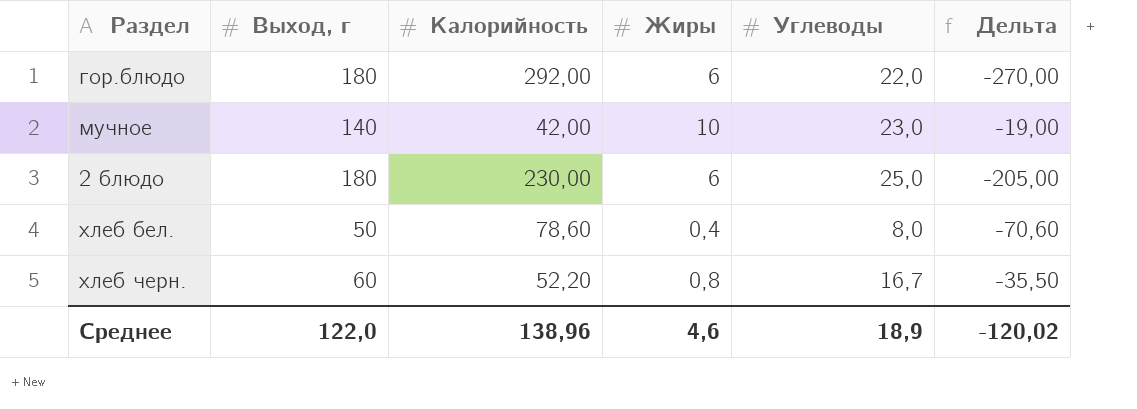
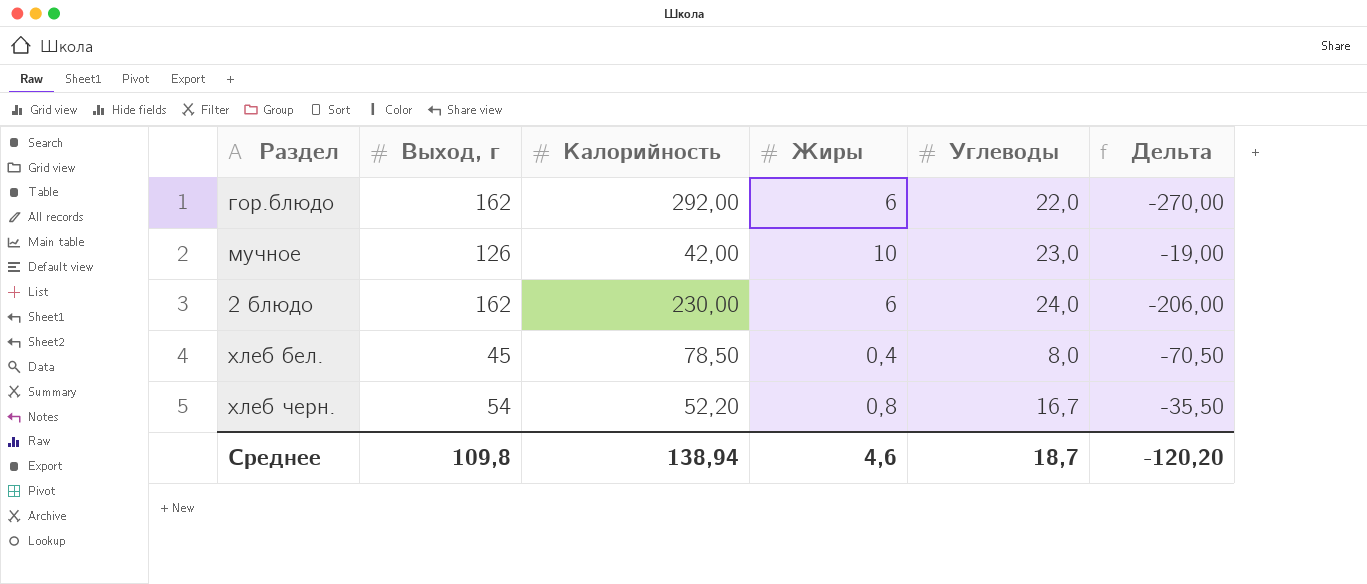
гор.блюдо | Выход, г: 180 -> 162
мучное | Выход, г: 140 -> 126
2 блюдо | Выход, г: 180 -> 162
2 блюдо | Углеводы: 25,0 -> 24,0
2 блюдо | Дельта: -205,00 -> -206,00
хлеб бел. | Выход, г: 50 -> 45
хлеб бел. | Калорийность: 78,60 -> 78,50
хлеб бел. | Дельта: -70,60 -> -70,50
хлеб черн. | Выход, г: 60 -> 54
Среднее | Выход, г: 122,0 -> 109,8
Среднее | Калорийность: 138,96 -> 138,94
Среднее | Углеводы: 18,9 -> 18,7
Среднее | Дельта: -120,02 -> -120,20

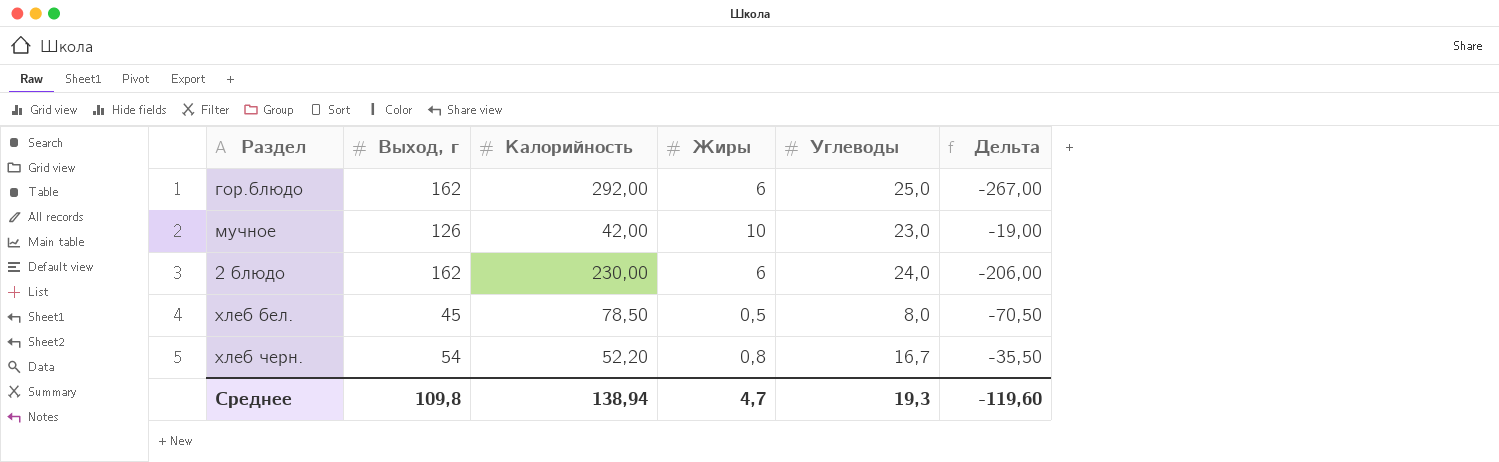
гор.блюдо | Углеводы: 22,0 -> 25,0
гор.блюдо | Дельта: -270,00 -> -267,00
хлеб бел. | Жиры: 0,4 -> 0,5
Среднее | Жиры: 4,6 -> 4,7
Среднее | Углеводы: 18,7 -> 19,3
Среднее | Дельта: -120,20 -> -119,60

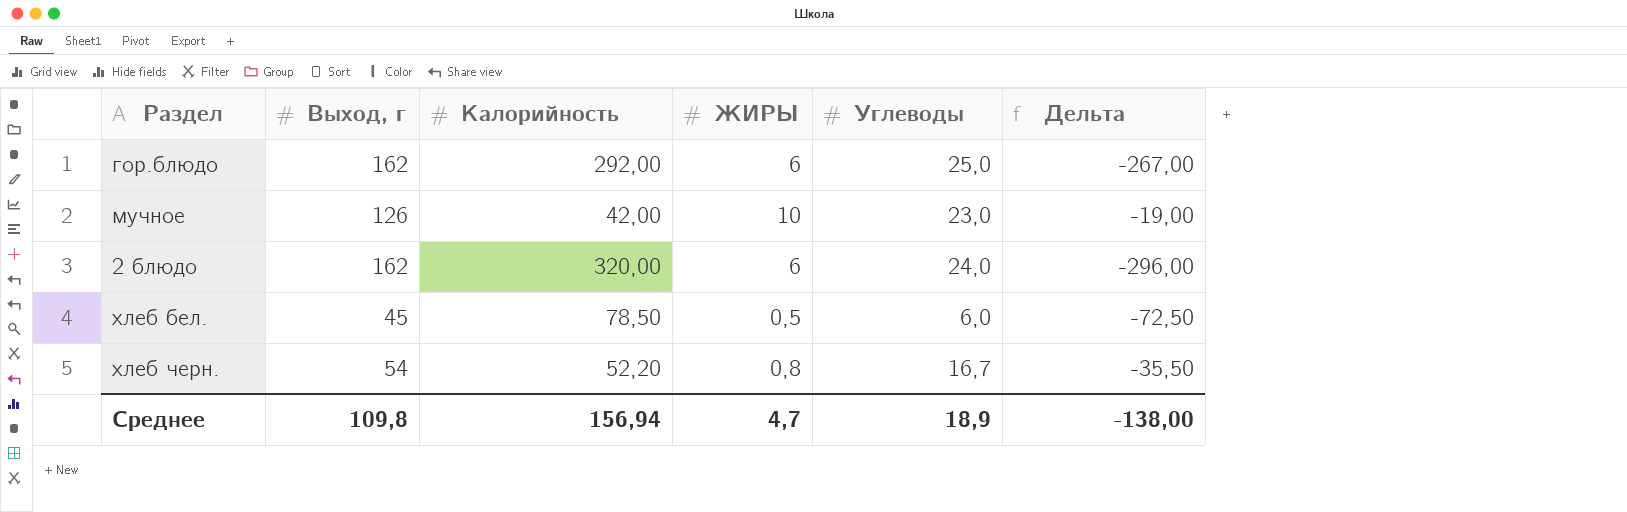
column name: Жиры -> ЖИРЫ
2 блюдо | Калорийность: 230,00 -> 320,00
2 блюдо | Дельта: -206,00 -> -296,00
хлеб бел. | Углеводы: 8,0 -> 6,0
хлеб бел. | Дельта: -70,50 -> -72,50
Среднее | Калорийность: 138,94 -> 156,94
Среднее | Углеводы: 19,3 -> 18,9
Среднее | Дельта: -119,60 -> -138,00

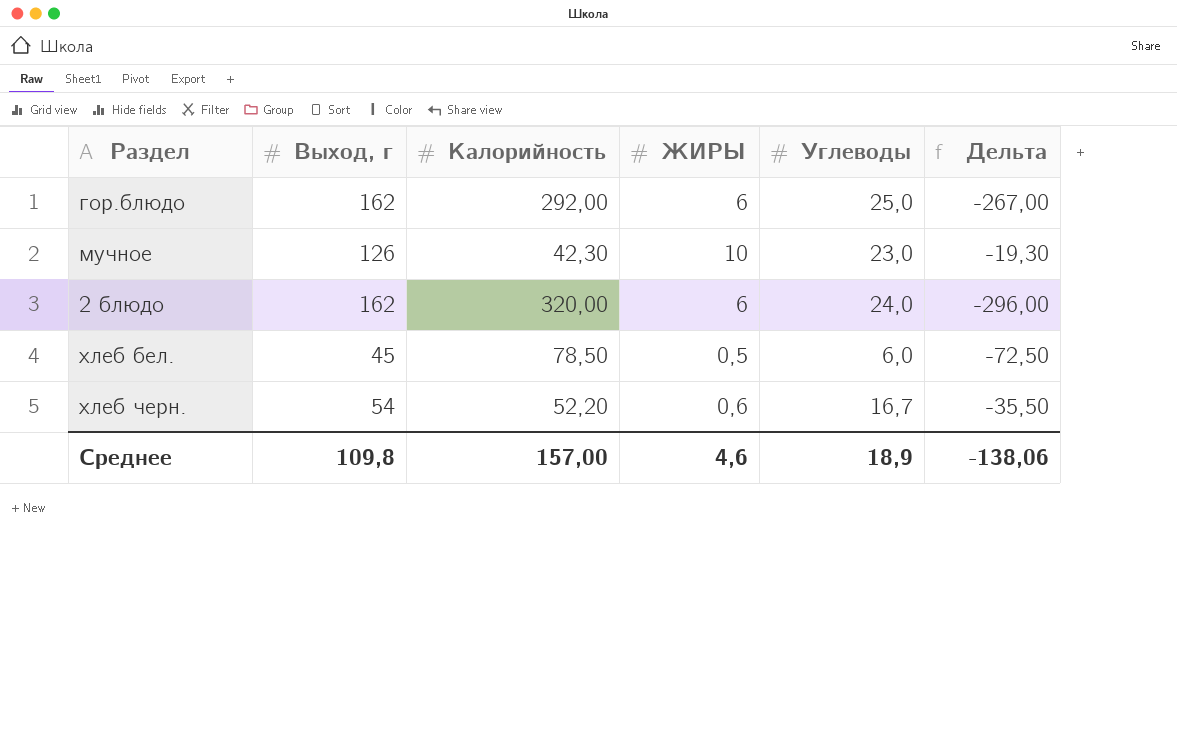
мучное | Калорийность: 42,00 -> 42,30
мучное | Дельта: -19,00 -> -19,30
хлеб черн. | ЖИРЫ: 0,8 -> 0,6
Среднее | Калорийность: 156,94 -> 157,00
Среднее | ЖИРЫ: 4,7 -> 4,6
Среднее | Дельта: -138,00 -> -138,06

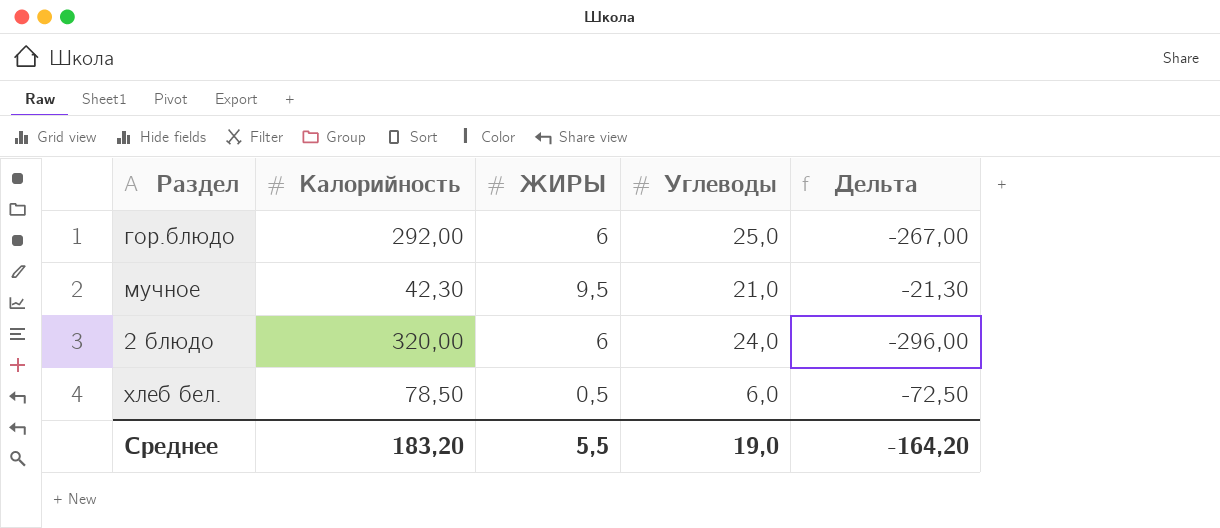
column Выход, г | position: 2 -> none
row хлеб черн.: 54 | 52,20 | 0,6 | 16,7 | -35,50 -> none
мучное | ЖИРЫ: 10 -> 9,5
мучное | Углеводы: 23,0 -> 21,0
мучное | Дельта: -19,30 -> -21,30
Среднее | Калорийность: 157,00 -> 183,20
Среднее | ЖИРЫ: 4,6 -> 5,5
Среднее | Углеводы: 18,9 -> 19,0
Среднее | Дельта: -138,06 -> -164,20

